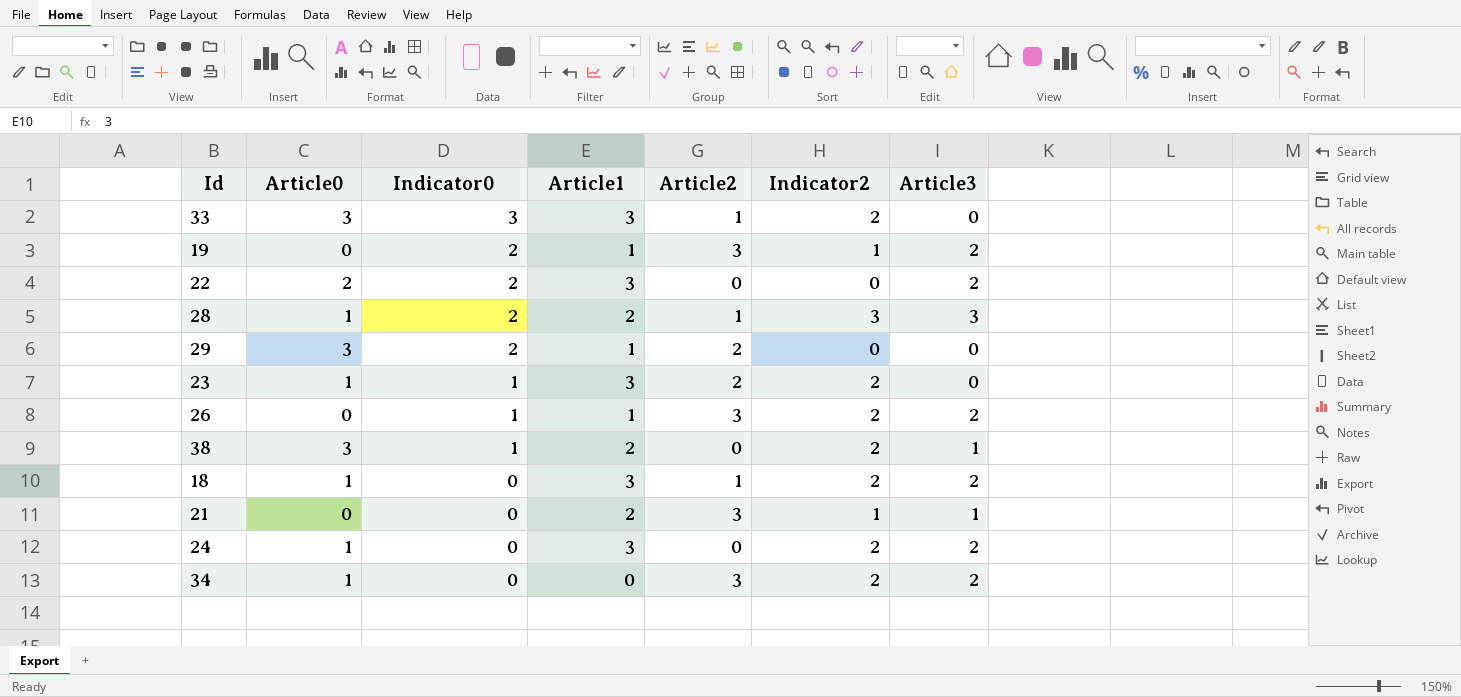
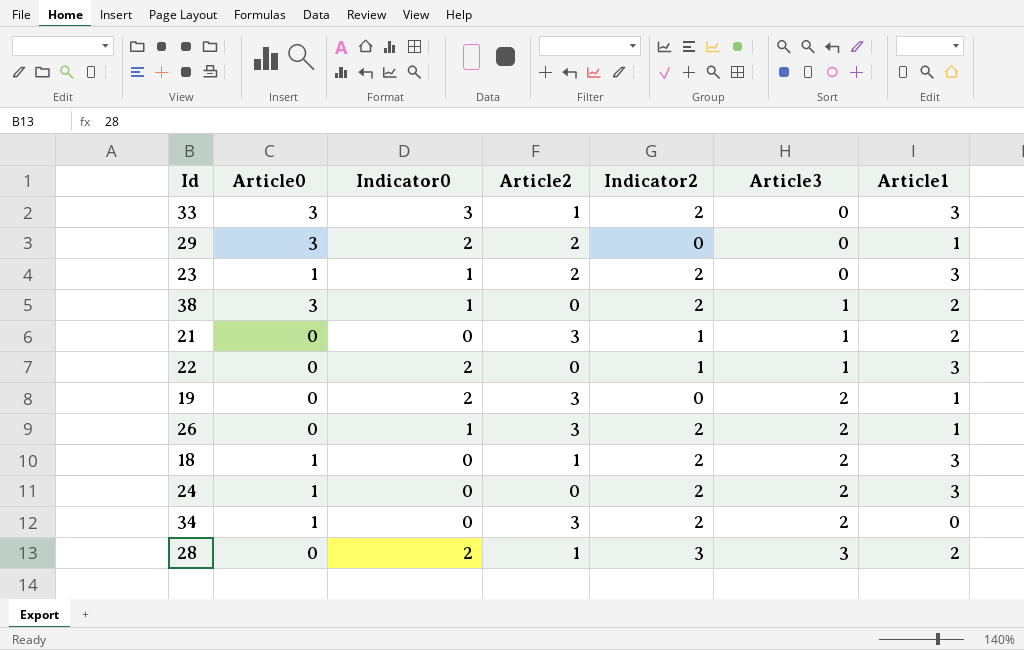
row order: Indicator0 descending -> Article3 ascending
column Article1 | position: 4 -> 7
22 | Article0: 2 -> 0
22 | Indicator2: 0 -> 1
22 | Article3: 2 -> 1
19 | Indicator2: 1 -> 0
28 | Article0: 1 -> 0

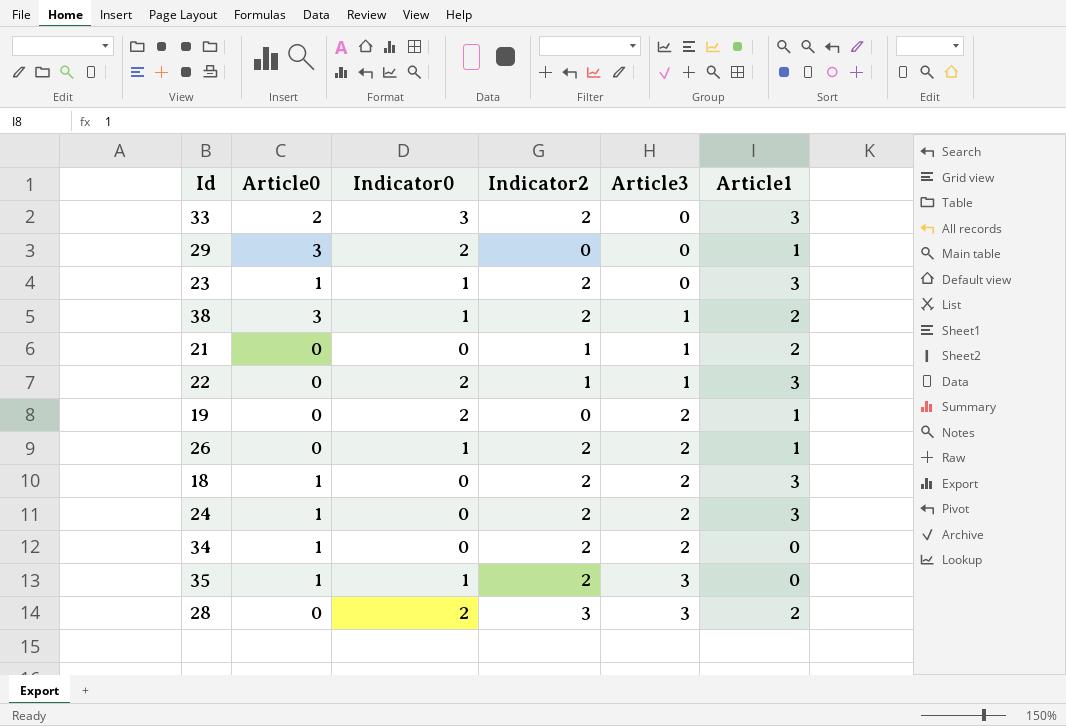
column Article2 | position: 4 -> none
33 | Article0: 3 -> 2
row 35: none -> 1 | 1 | 2 | 3 | 0

